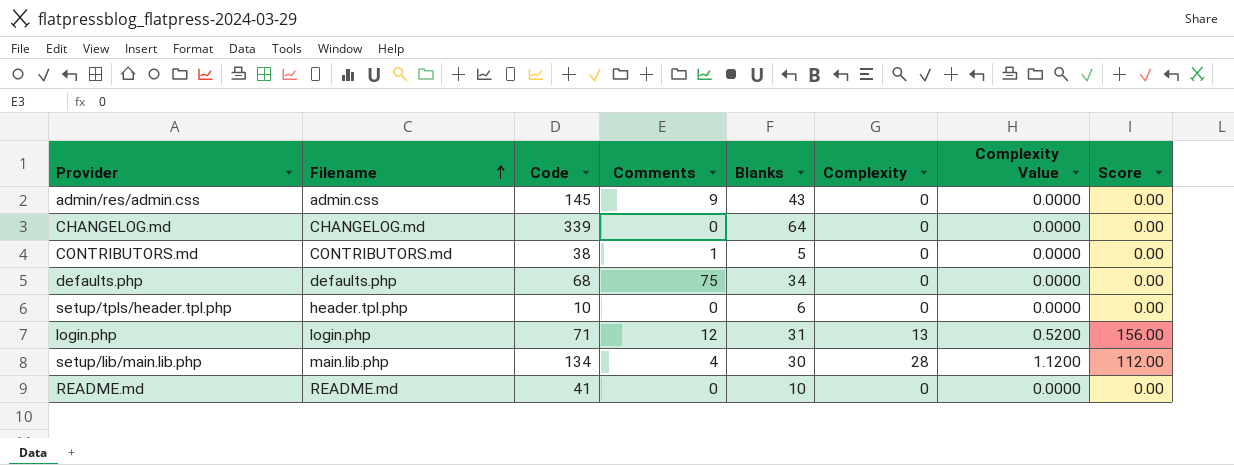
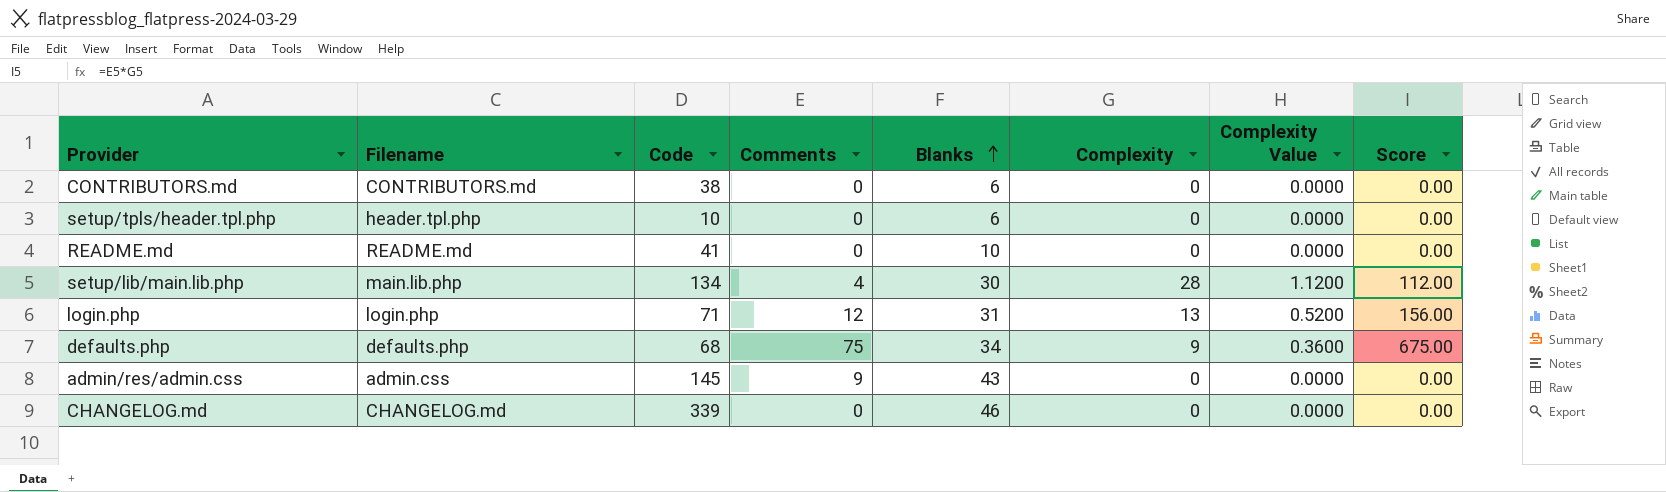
row order: Filename ascending -> Blanks ascending
CONTRIBUTORS.md | Comments: 1 -> 0
CONTRIBUTORS.md | Blanks: 5 -> 6
defaults.php | Complexity: 0 -> 9
defaults.php | Complexity Value: 0.0000 -> 0.3600
defaults.php | Score: 0.00 -> 675.00
CHANGELOG.md | Blanks: 64 -> 46

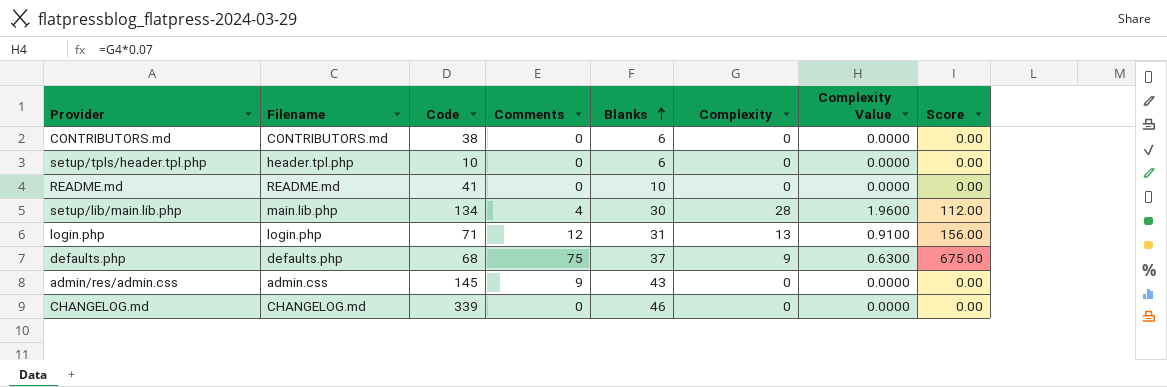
column Complexity Value | formula: [Complexity] * 0.04 -> [Complexity] * 0.07
defaults.php | Blanks: 34 -> 37

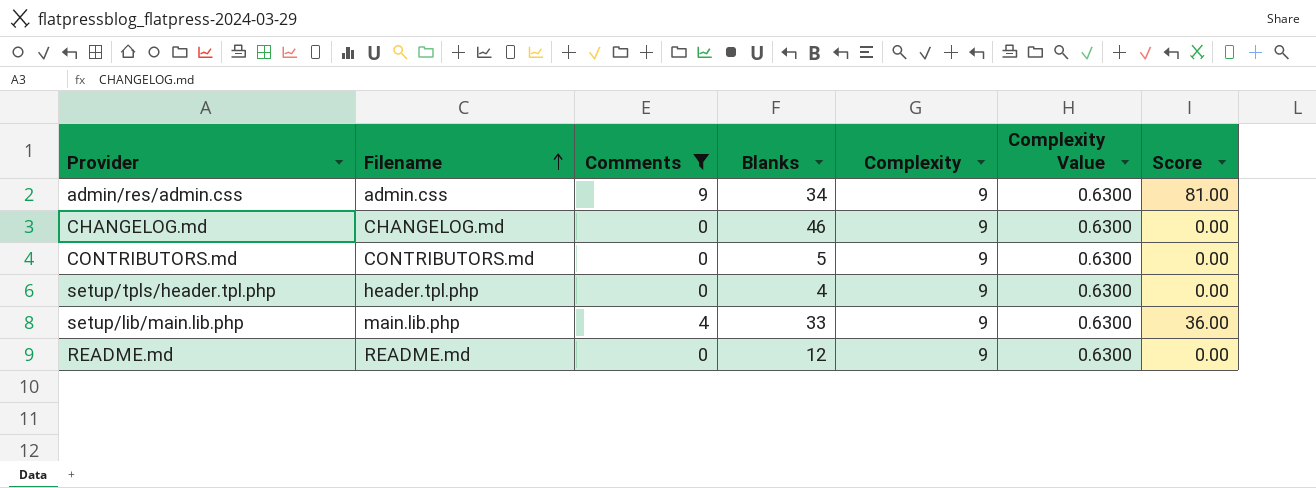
filter: none -> Comments <= 9
row order: Blanks ascending -> Filename ascending
column Code | position: 3 -> none
admin/res/admin.css | Blanks: 43 -> 34
admin/res/admin.css | Complexity: 0 -> 9
admin/res/admin.css | Complexity Value: 0.0000 -> 0.6300
admin/res/admin.css | Score: 0.00 -> 81.00
CHANGELOG.md | Complexity: 0 -> 9
CHANGELOG.md | Complexity Value: 0.0000 -> 0.6300
CONTRIBUTORS.md | Blanks: 6 -> 5
CONTRIBUTORS.md | Complexity: 0 -> 9
CONTRIBUTORS.md | Complexity Value: 0.0000 -> 0.6300
setup/tpls/header.tpl.php | Blanks: 6 -> 4
setup/tpls/header.tpl.php | Complexity: 0 -> 9
setup/tpls/header.tpl.php | Complexity Value: 0.0000 -> 0.6300
setup/lib/main.lib.php | Blanks: 30 -> 33
setup/lib/main.lib.php | Complexity: 28 -> 9
setup/lib/main.lib.php | Complexity Value: 1.9600 -> 0.6300
setup/lib/main.lib.php | Score: 112.00 -> 36.00
README.md | Blanks: 10 -> 12
README.md | Complexity: 0 -> 9
README.md | Complexity Value: 0.0000 -> 0.6300

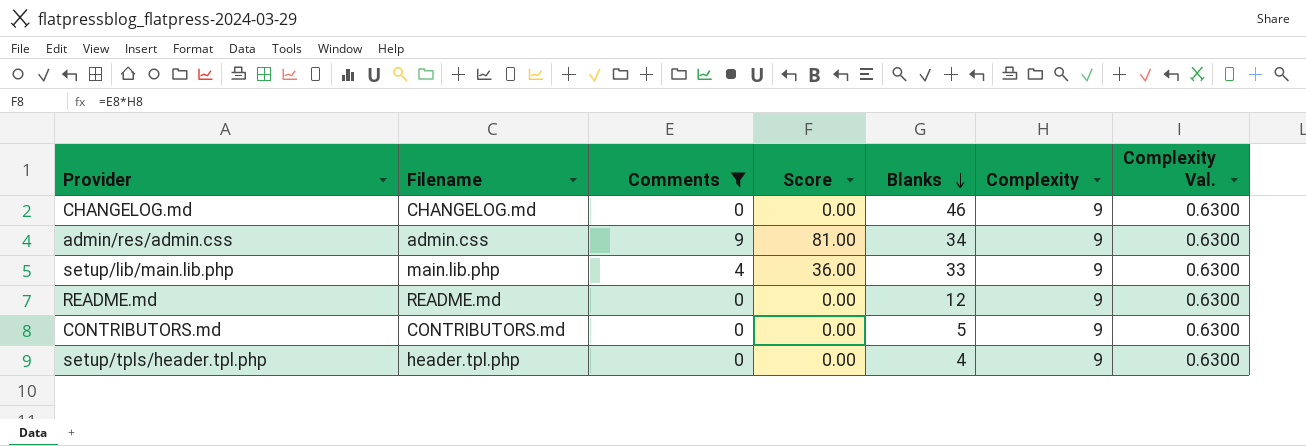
row order: Filename ascending -> Blanks descending
column Score | position: 7 -> 4
column name: Complexity Value -> Complexity Val.

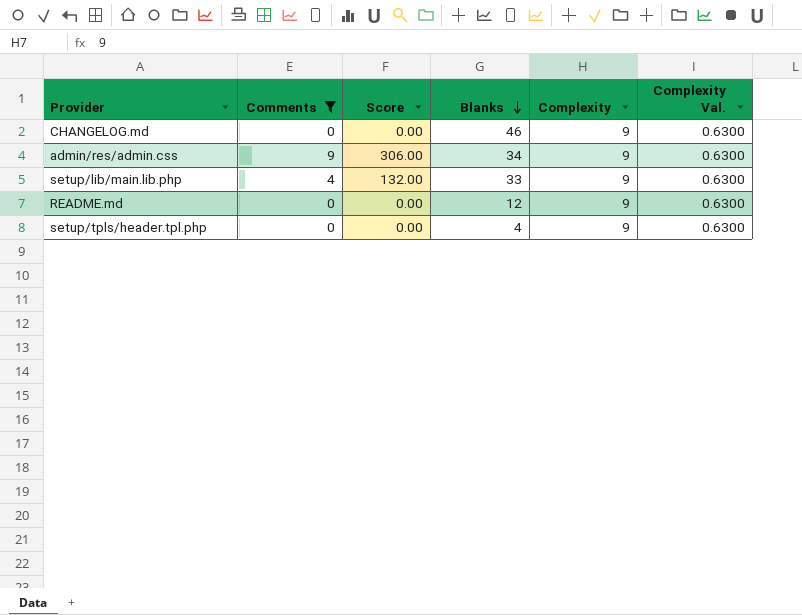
column Filename | position: 2 -> none
column Score | formula: [Comments] * [Complexity] -> [Comments] * [Blanks]
row CONTRIBUTORS.md: CONTRIBUTORS.md | 0 | 0.00 | 5 | 9 | 0.6300 -> none

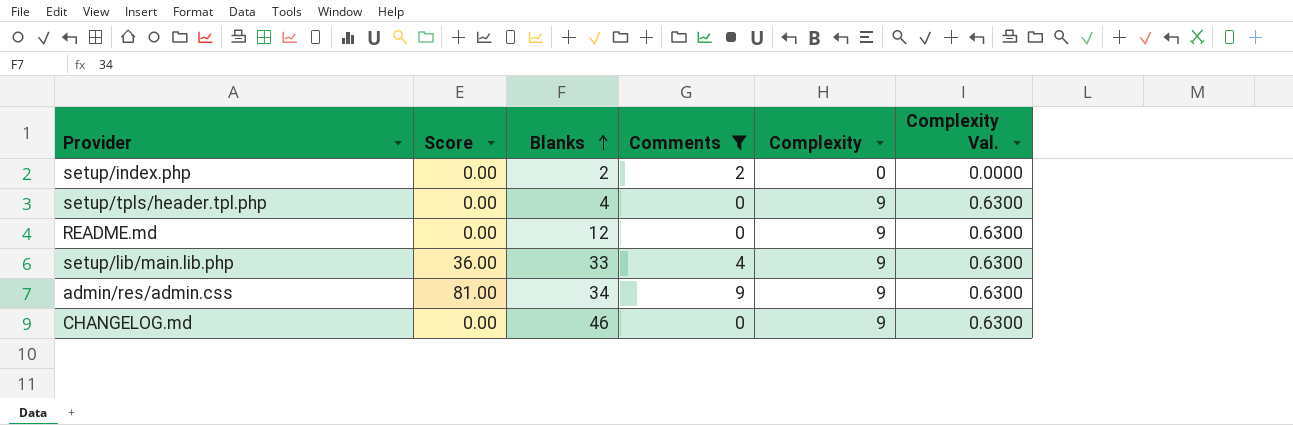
row order: Blanks descending -> Blanks ascending
column Score | formula: [Comments] * [Blanks] -> [Comments] * [Complexity]
column Comments | position: 2 -> 4
row setup/index.php: none -> 0.00 | 2 | 2 | 0 | 0.0000

